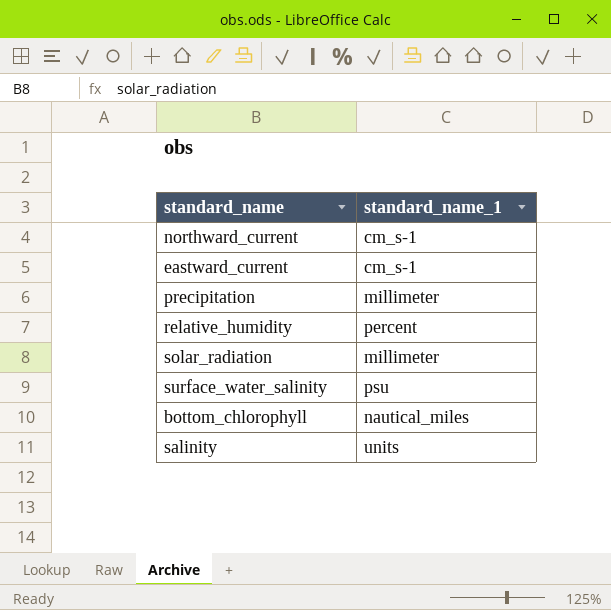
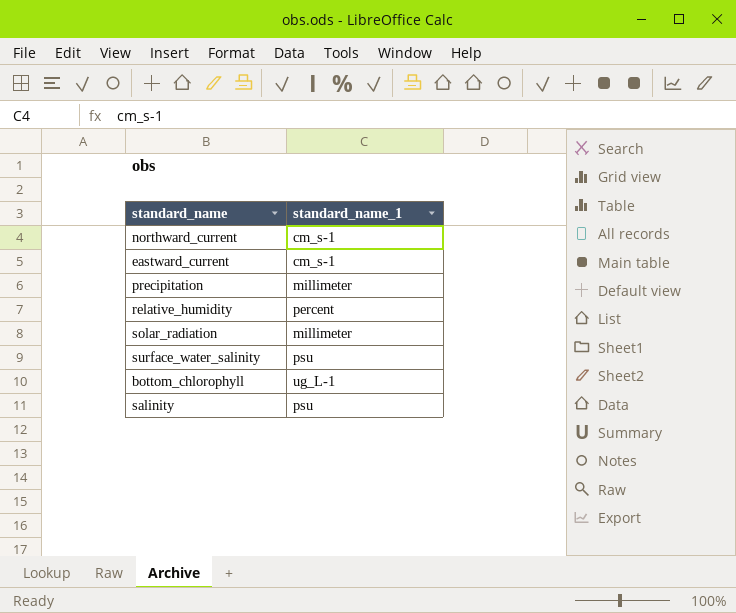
bottom_chlorophyll | standard_name_1: nautical_miles -> ug_L-1
salinity | standard_name_1: units -> psu

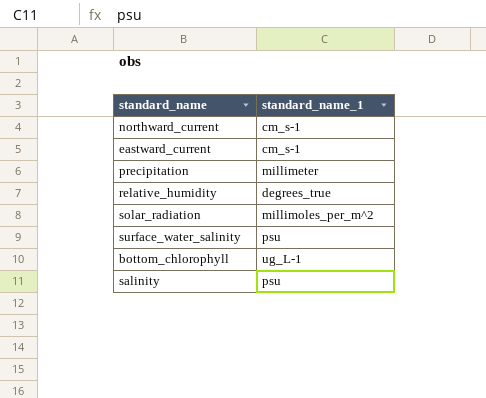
relative_humidity | standard_name_1: percent -> degrees_true
solar_radiation | standard_name_1: millimeter -> millimoles_per_m^2

